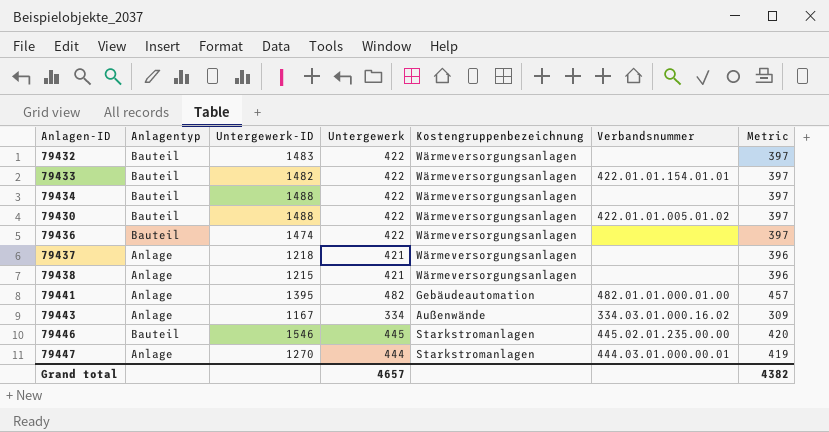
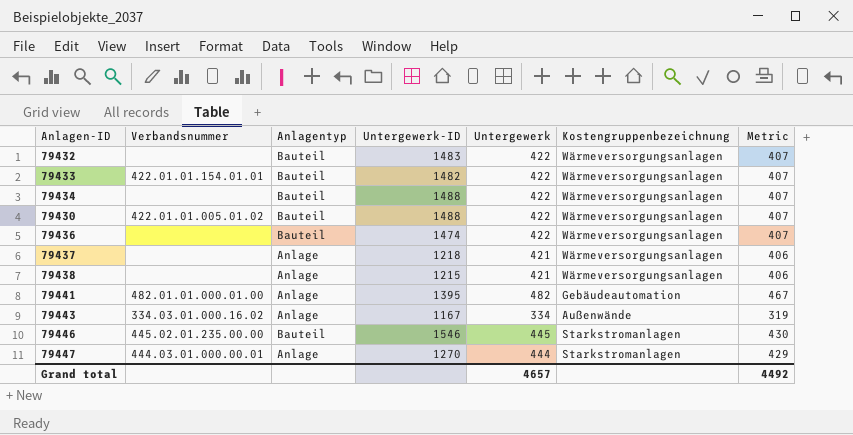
column Verbandsnummer | position: 6 -> 2
column Metric | formula: [Untergewerk] - 25 -> [Untergewerk] - 15
Grand total | Metric: 4382 -> 4492

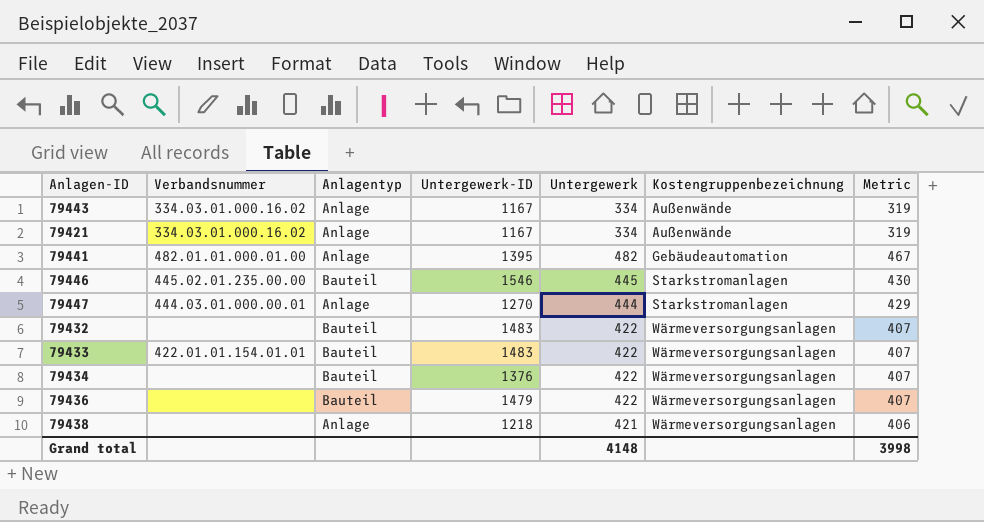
row order: none -> Kostengruppenbezeichnung ascending
row 79430: 422.01.01.005.01.02 | Bauteil | 1488 | 422 | Wärmeversorgungsanlagen | 407 -> none
row 79437: none | Anlage | 1218 | 421 | Wärmeversorgungsanlagen | 406 -> none
row 79421: none -> 334.03.01.000.16.02 | Anlage | 1167 | 334 | Außenwände | 319
79433 | Untergewerk-ID: 1482 -> 1483
79434 | Untergewerk-ID: 1488 -> 1376
79436 | Untergewerk-ID: 1474 -> 1479
79438 | Untergewerk-ID: 1215 -> 1218
Grand total | Untergewerk: 4657 -> 4148
Grand total | Metric: 4492 -> 3998

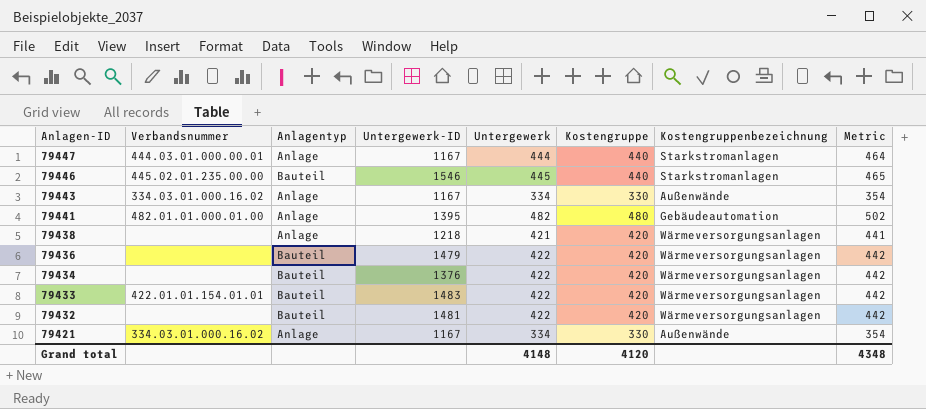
row order: Kostengruppenbezeichnung ascending -> Anlagen-ID descending
column Kostengruppe | position: none -> 6
column Metric | formula: [Untergewerk] - 15 -> [Untergewerk] + 20
79447 | Untergewerk-ID: 1270 -> 1167
79432 | Untergewerk-ID: 1483 -> 1481
Grand total | Metric: 3998 -> 4348

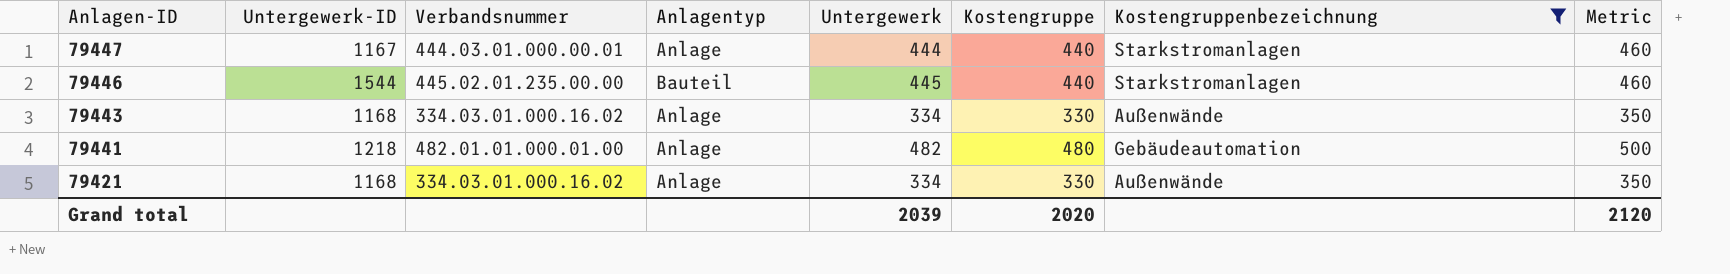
filter: none -> Kostengruppenbezeichnung != Wärmeversorgungsanlagen
column Untergewerk-ID | position: 4 -> 2
column Metric | formula: [Untergewerk] + 20 -> [Kostengruppe] + 20
79446 | Untergewerk-ID: 1546 -> 1544
79443 | Untergewerk-ID: 1167 -> 1168
79441 | Untergewerk-ID: 1395 -> 1218
79421 | Untergewerk-ID: 1167 -> 1168
Grand total | Untergewerk: 4148 -> 2039
Grand total | Kostengruppe: 4120 -> 2020
Grand total | Metric: 4348 -> 2120

